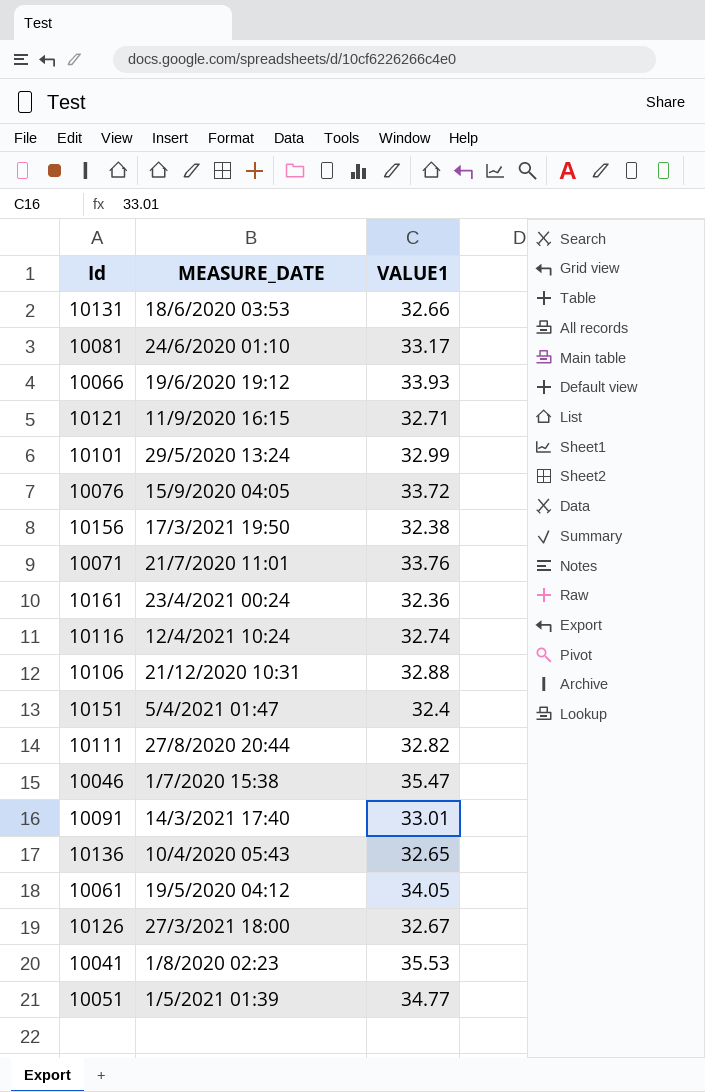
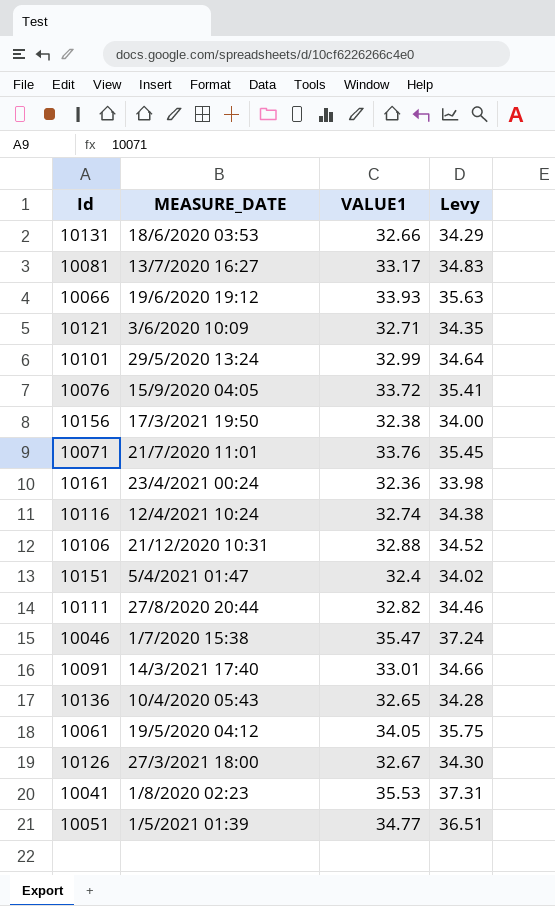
column Levy | formula: none -> [VALUE1] * 1.05
10081 | MEASURE_DATE: 24/6/2020 01:10 -> 13/7/2020 16:27
10121 | MEASURE_DATE: 11/9/2020 16:15 -> 3/6/2020 10:09

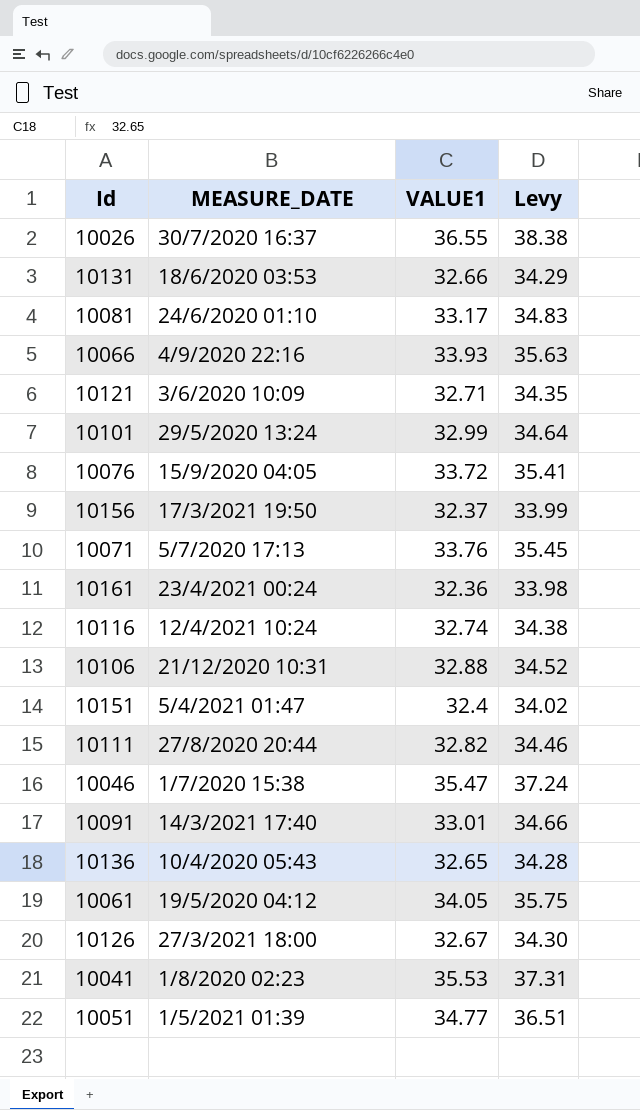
row 10026: none -> 30/7/2020 16:37 | 36.55 | 38.38
10081 | MEASURE_DATE: 13/7/2020 16:27 -> 24/6/2020 01:10
10066 | MEASURE_DATE: 19/6/2020 19:12 -> 4/9/2020 22:16
10156 | VALUE1: 32.38 -> 32.37
10156 | Levy: 34.00 -> 33.99
10071 | MEASURE_DATE: 21/7/2020 11:01 -> 5/7/2020 17:13

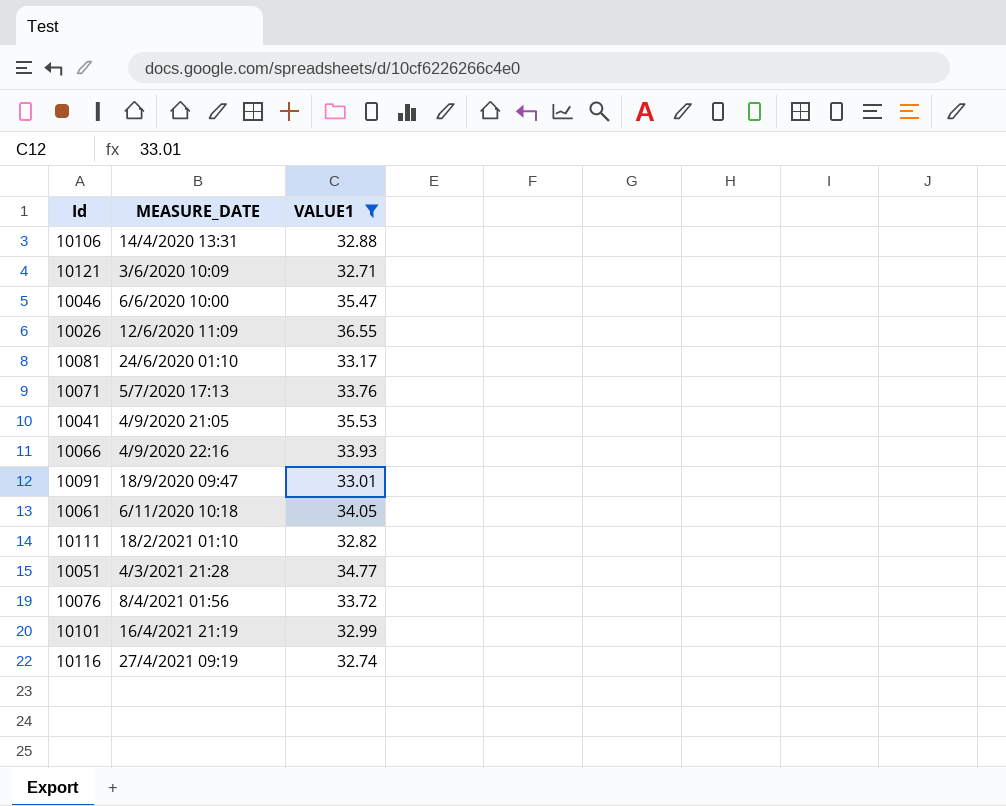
filter: none -> VALUE1 >= 32.71
row order: none -> MEASURE_DATE ascending
column Levy | formula: [VALUE1] * 1.05 -> none
10106 | MEASURE_DATE: 21/12/2020 10:31 -> 14/4/2020 13:31
10046 | MEASURE_DATE: 1/7/2020 15:38 -> 6/6/2020 10:00
10026 | MEASURE_DATE: 30/7/2020 16:37 -> 12/6/2020 11:09
10041 | MEASURE_DATE: 1/8/2020 02:23 -> 4/9/2020 21:05
10091 | MEASURE_DATE: 14/3/2021 17:40 -> 18/9/2020 09:47
10061 | MEASURE_DATE: 19/5/2020 04:12 -> 6/11/2020 10:18
10111 | MEASURE_DATE: 27/8/2020 20:44 -> 18/2/2021 01:10
10051 | MEASURE_DATE: 1/5/2021 01:39 -> 4/3/2021 21:28
10076 | MEASURE_DATE: 15/9/2020 04:05 -> 8/4/2021 01:56
10101 | MEASURE_DATE: 29/5/2020 13:24 -> 16/4/2021 21:19
10116 | MEASURE_DATE: 12/4/2021 10:24 -> 27/4/2021 09:19

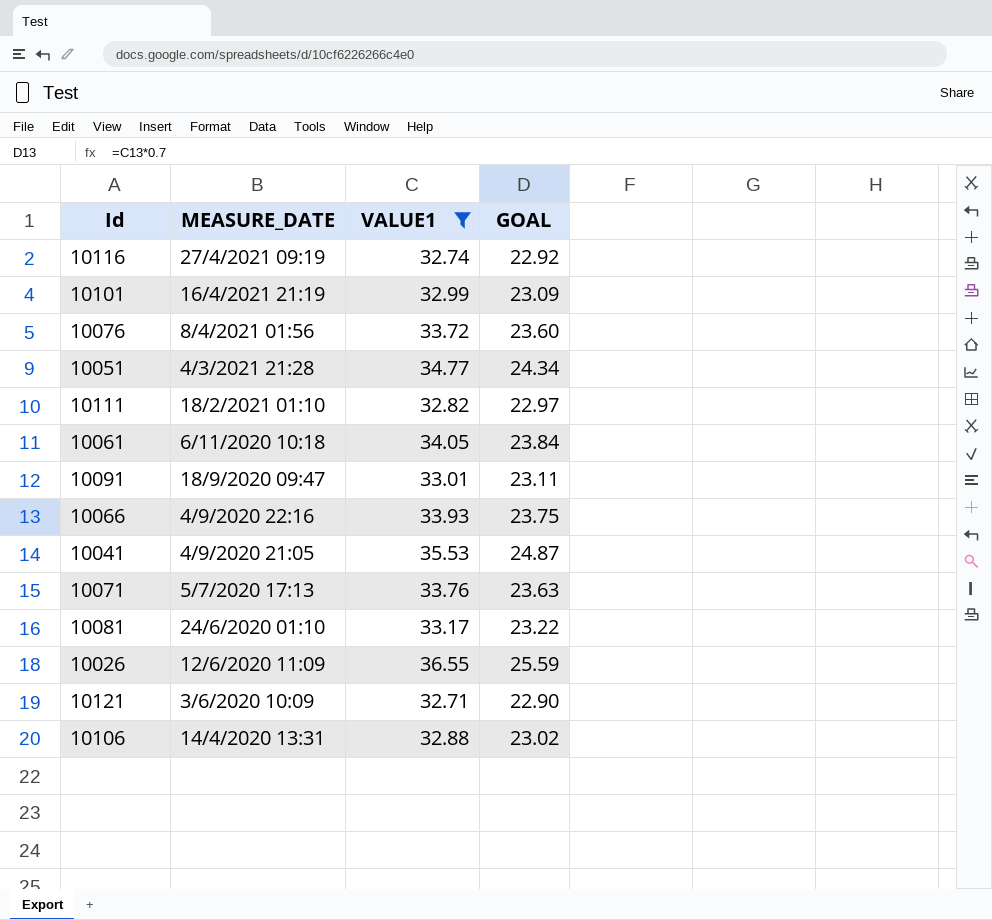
row order: MEASURE_DATE ascending -> MEASURE_DATE descending
column GOAL | formula: none -> [VALUE1] * 0.7
row 10046: 6/6/2020 10:00 | 35.47 -> none

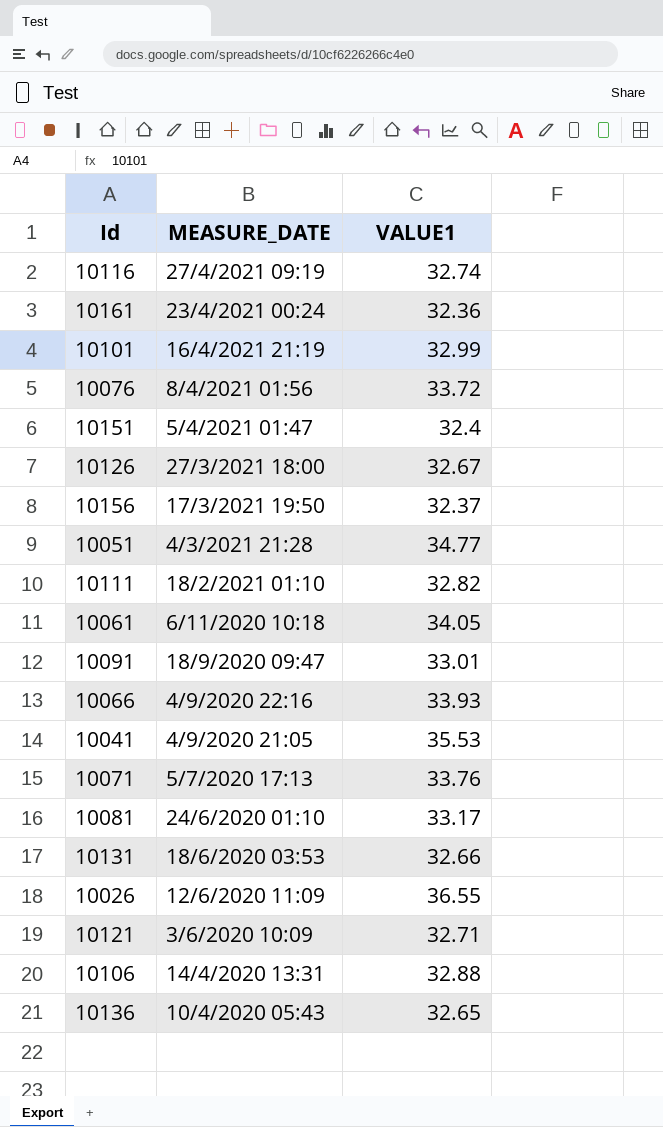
filter: VALUE1 >= 32.71 -> none
column GOAL | formula: [VALUE1] * 0.7 -> none

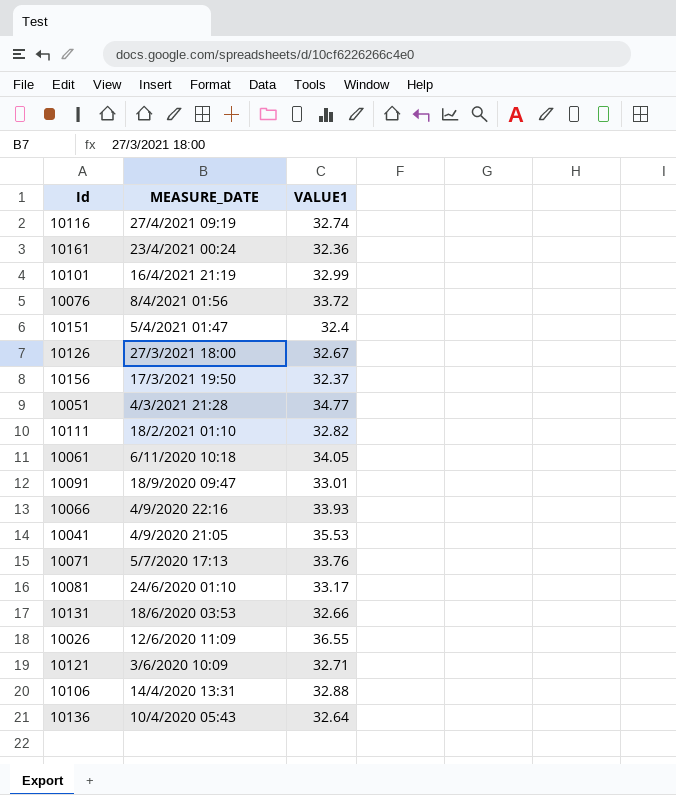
10136 | VALUE1: 32.65 -> 32.64

